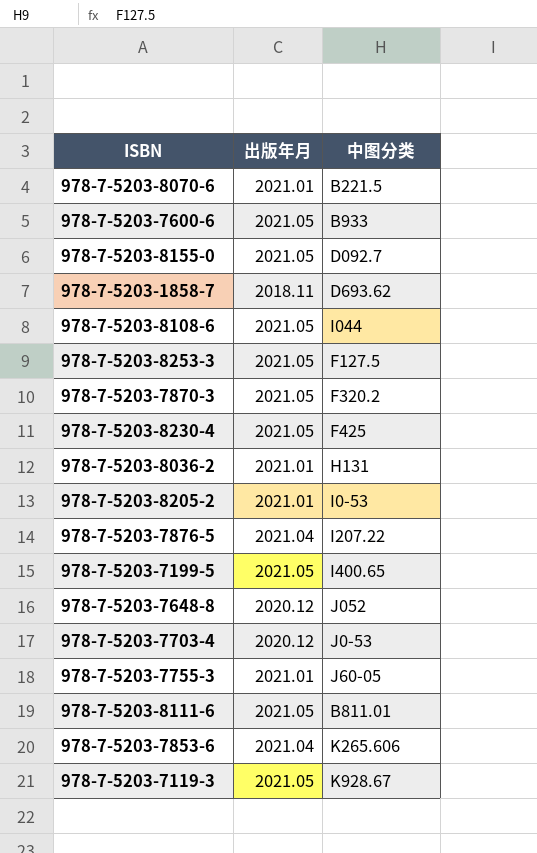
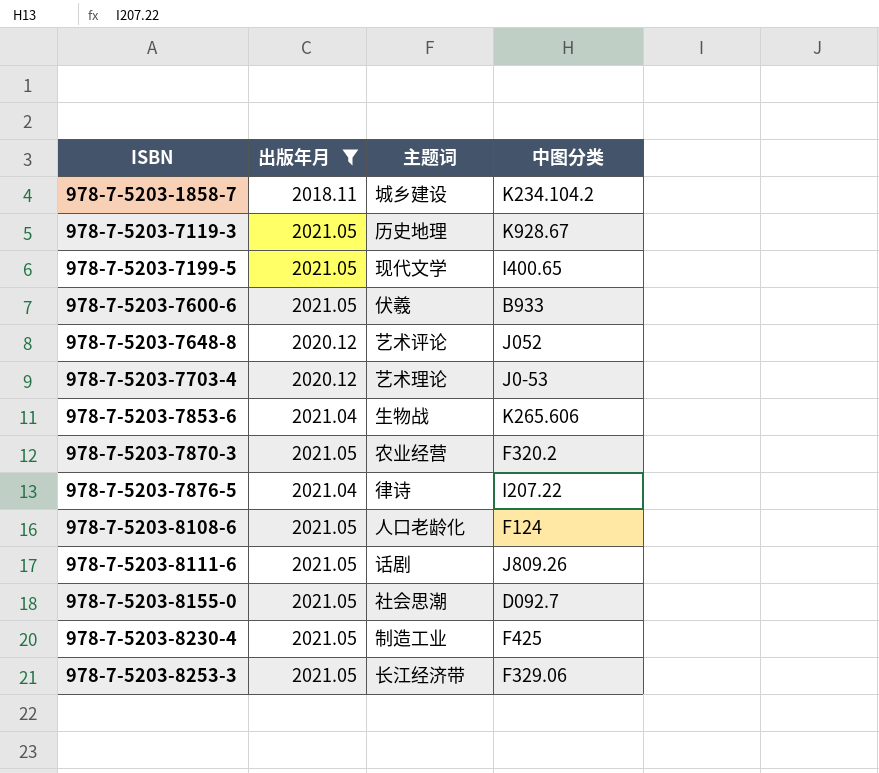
filter: none -> 出版年月 != 2021.01
row order: none -> ISBN ascending
column 主题词 | position: none -> 3
978-7-5203-1858-7 | 中图分类: D693.62 -> K234.104.2
978-7-5203-8108-6 | 中图分类: I044 -> F124
978-7-5203-8111-6 | 中图分类: B811.01 -> J809.26
978-7-5203-8253-3 | 中图分类: F127.5 -> F329.06

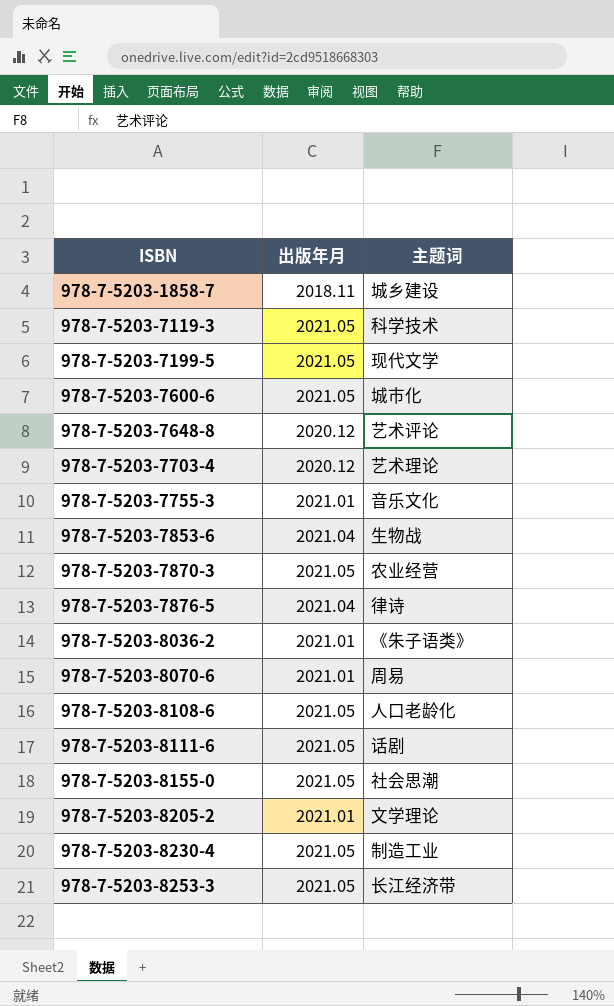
filter: 出版年月 != 2021.01 -> none
column 中图分类 | position: 4 -> none
978-7-5203-7119-3 | 主题词: 历史地理 -> 科学技术
978-7-5203-7600-6 | 主题词: 伏羲 -> 城市化

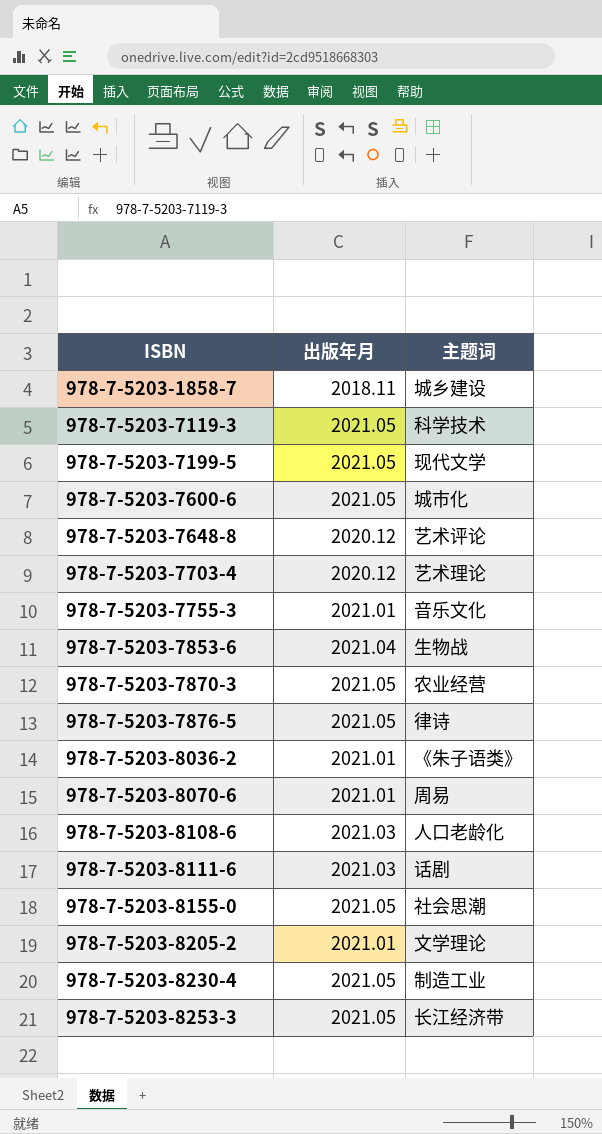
978-7-5203-7876-5 | 出版年月: 2021.04 -> 2021.05
978-7-5203-8108-6 | 出版年月: 2021.05 -> 2021.03
978-7-5203-8111-6 | 出版年月: 2021.05 -> 2021.03

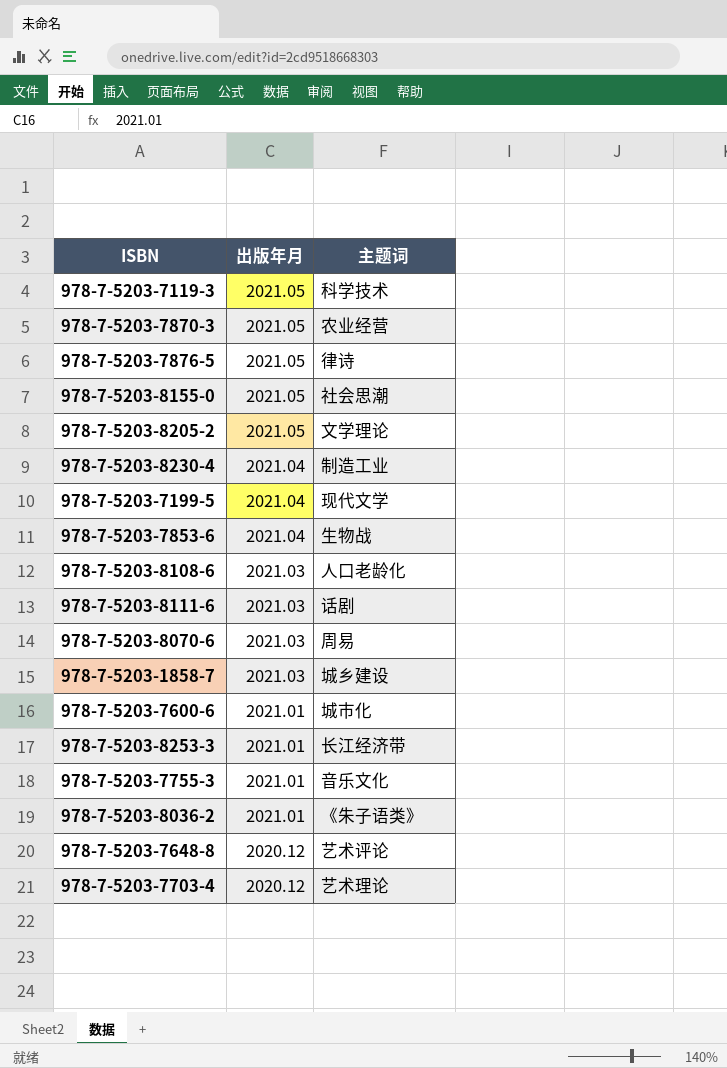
row order: ISBN ascending -> 出版年月 descending
978-7-5203-8205-2 | 出版年月: 2021.01 -> 2021.05
978-7-5203-8230-4 | 出版年月: 2021.05 -> 2021.04
978-7-5203-7199-5 | 出版年月: 2021.05 -> 2021.04
978-7-5203-8070-6 | 出版年月: 2021.01 -> 2021.03
978-7-5203-1858-7 | 出版年月: 2018.11 -> 2021.03
978-7-5203-7600-6 | 出版年月: 2021.05 -> 2021.01
978-7-5203-8253-3 | 出版年月: 2021.05 -> 2021.01

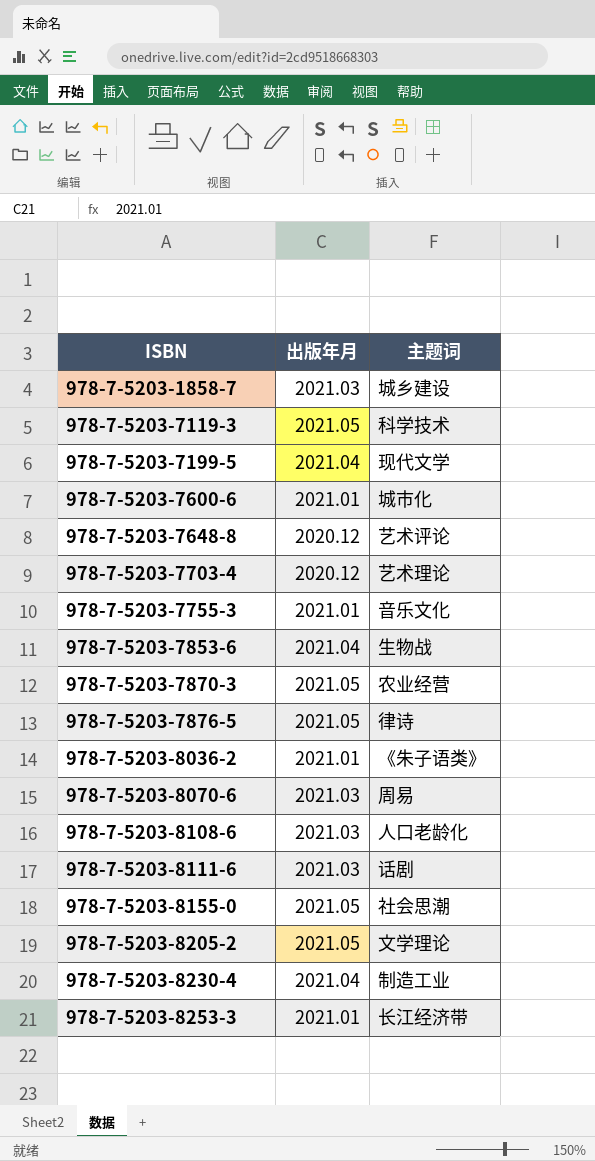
row order: 出版年月 descending -> ISBN ascending

